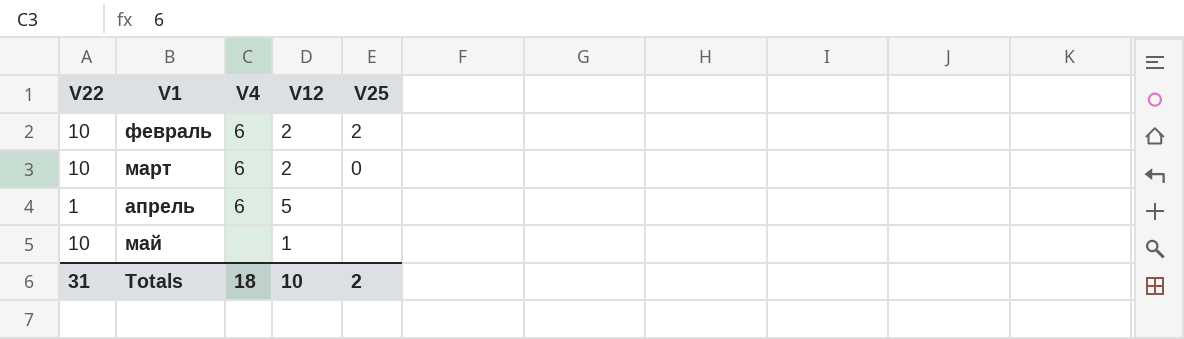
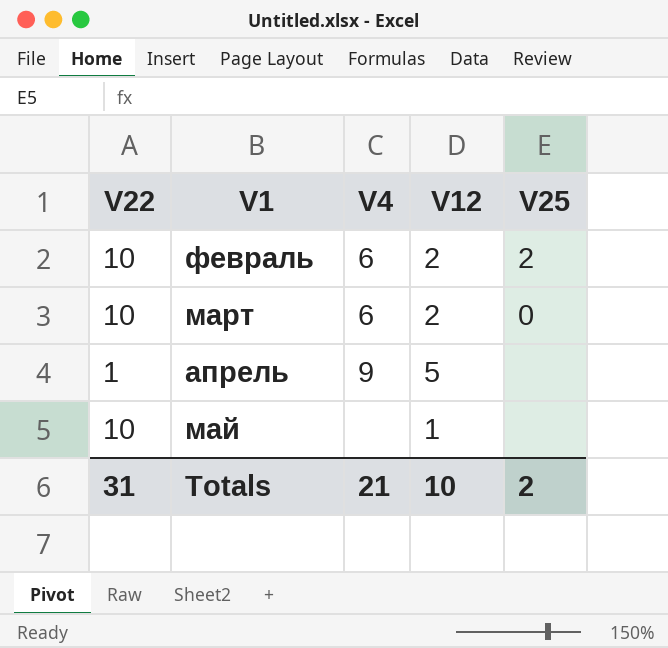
апрель | V4: 6 -> 9
Totals | V4: 18 -> 21

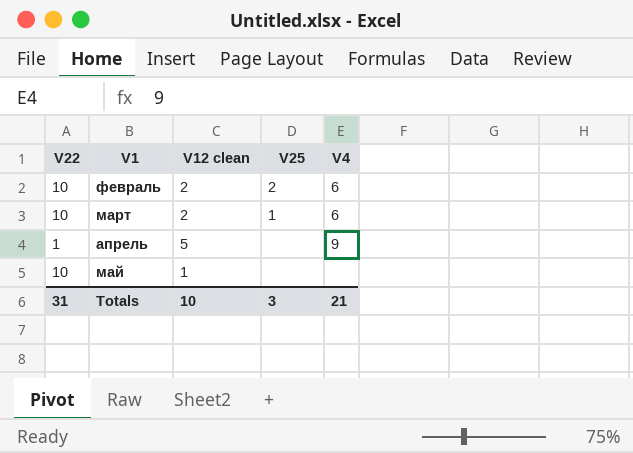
column name: V12 -> V12 clean
column V4 | position: 3 -> 5
март | V25: 0 -> 1
Totals | V25: 2 -> 3

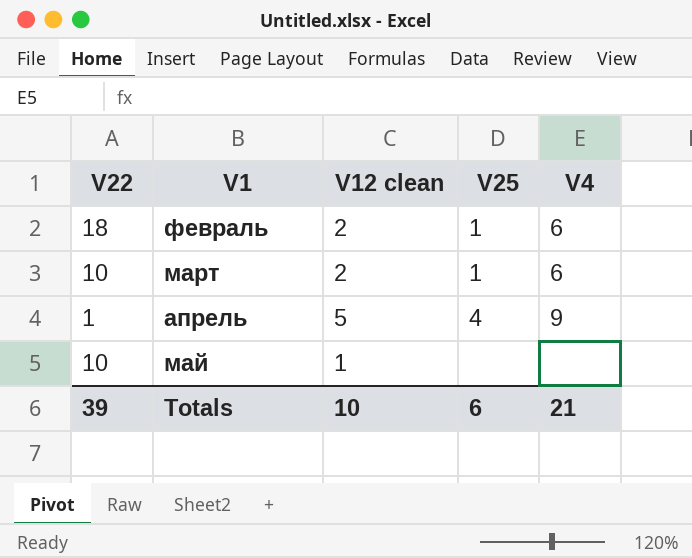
февраль | V22: 10 -> 18
февраль | V25: 2 -> 1
апрель | V25: none -> 4
Totals | V22: 31 -> 39
Totals | V25: 3 -> 6

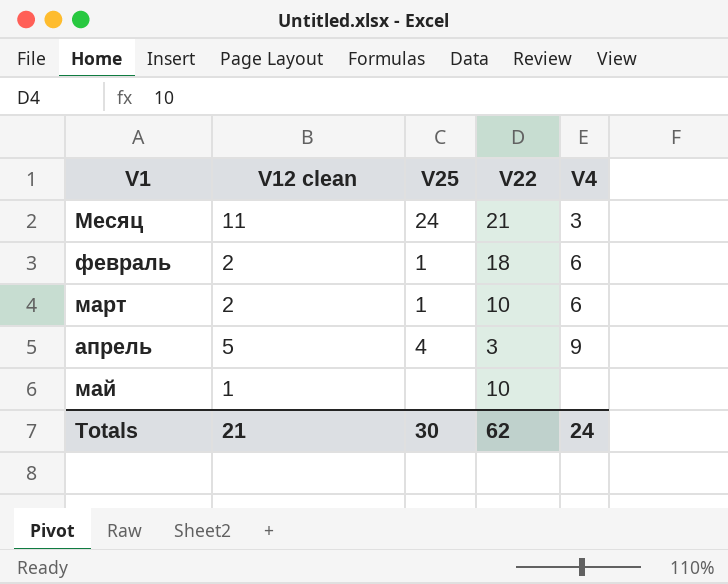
column V22 | position: 1 -> 4
row Месяц: none -> 11 | 24 | 21 | 3
апрель | V22: 1 -> 3
Totals | V12 clean: 10 -> 21
Totals | V25: 6 -> 30
Totals | V22: 39 -> 62
Totals | V4: 21 -> 24

